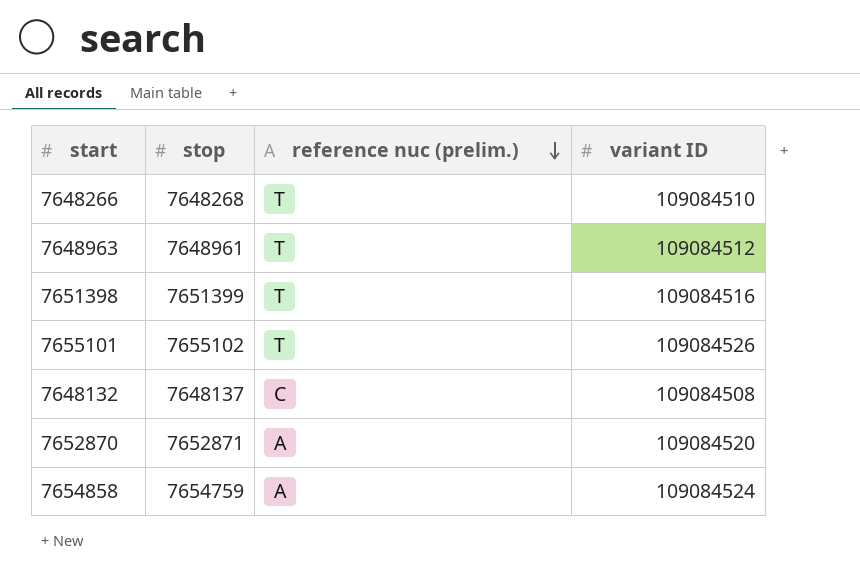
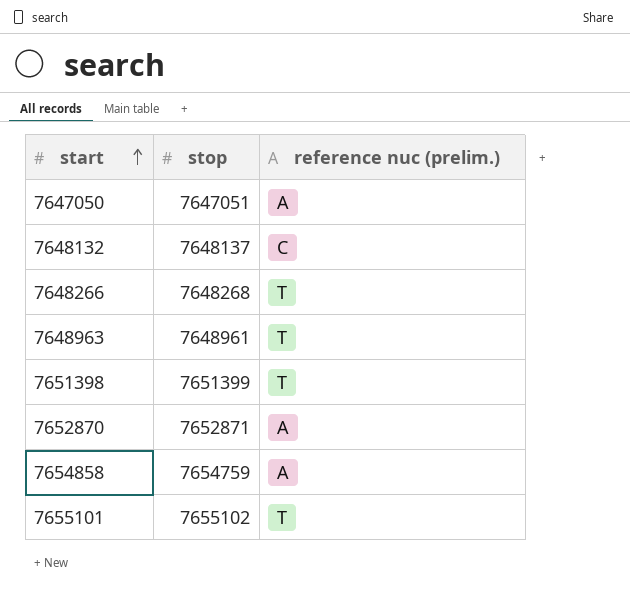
row order: reference nuc (prelim.) descending -> start ascending
column variant ID | position: 4 -> none
row 7647050: none -> 7647051 | A

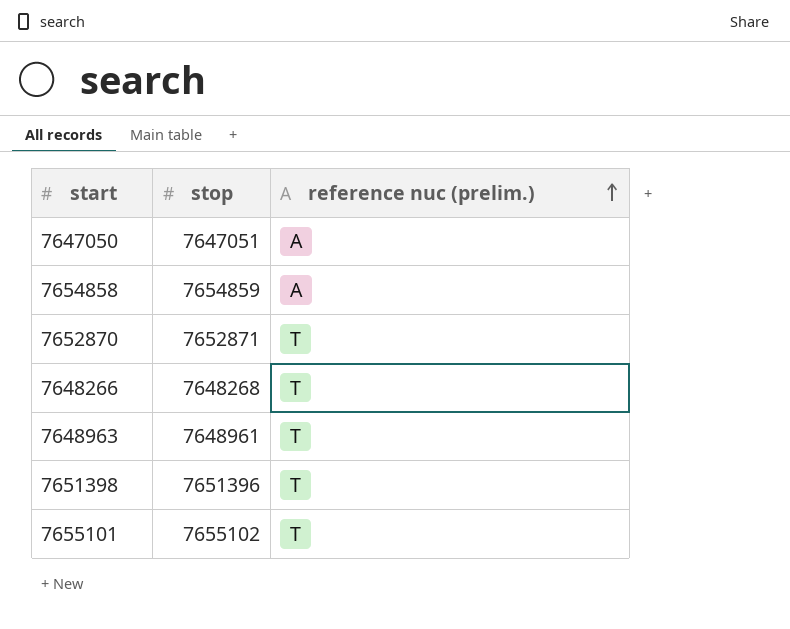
row order: start ascending -> reference nuc (prelim.) ascending
row 7648132: 7648137 | C -> none
7654858 | stop: 7654759 -> 7654859
7652870 | reference nuc (prelim.): A -> T
7651398 | stop: 7651399 -> 7651396

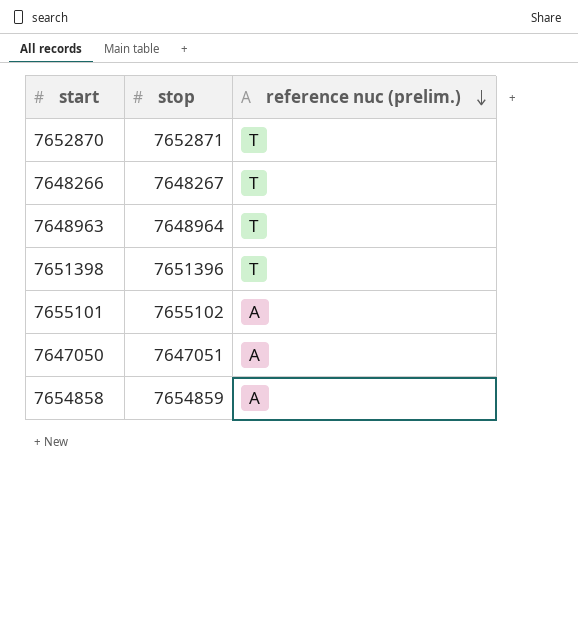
row order: reference nuc (prelim.) ascending -> reference nuc (prelim.) descending
7648266 | stop: 7648268 -> 7648267
7648963 | stop: 7648961 -> 7648964
7655101 | reference nuc (prelim.): T -> A

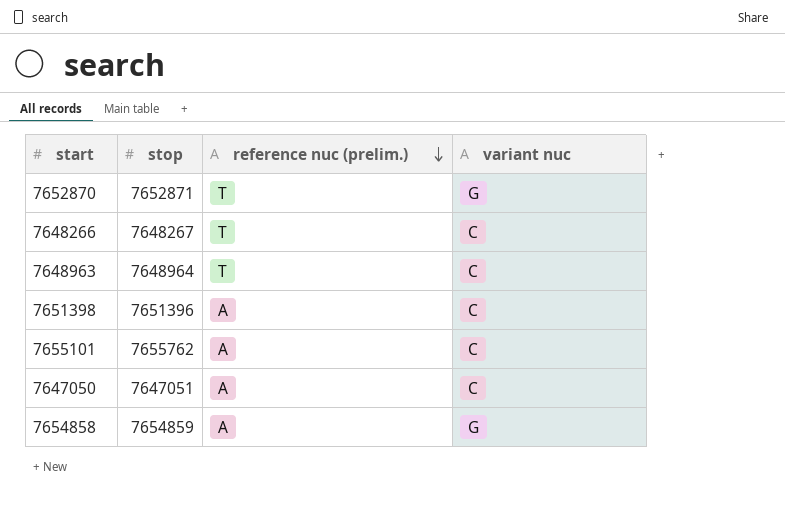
column variant nuc | position: none -> 4
7651398 | reference nuc (prelim.): T -> A
7655101 | stop: 7655102 -> 7655762

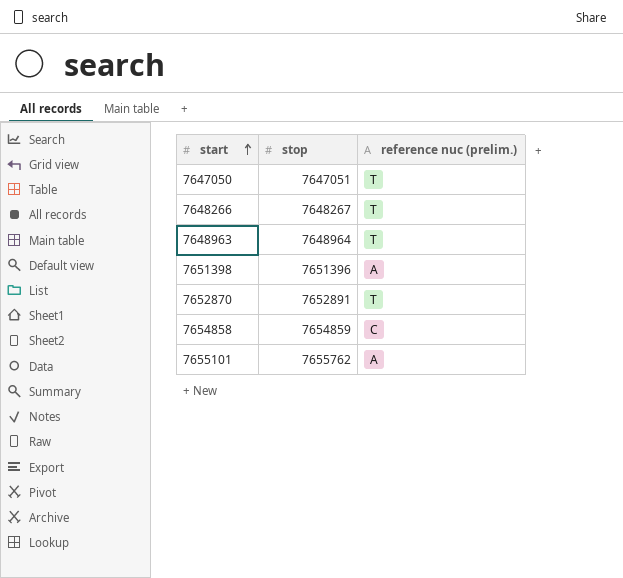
row order: reference nuc (prelim.) descending -> start ascending
column variant nuc | position: 4 -> none
7647050 | reference nuc (prelim.): A -> T
7652870 | stop: 7652871 -> 7652891
7654858 | reference nuc (prelim.): A -> C

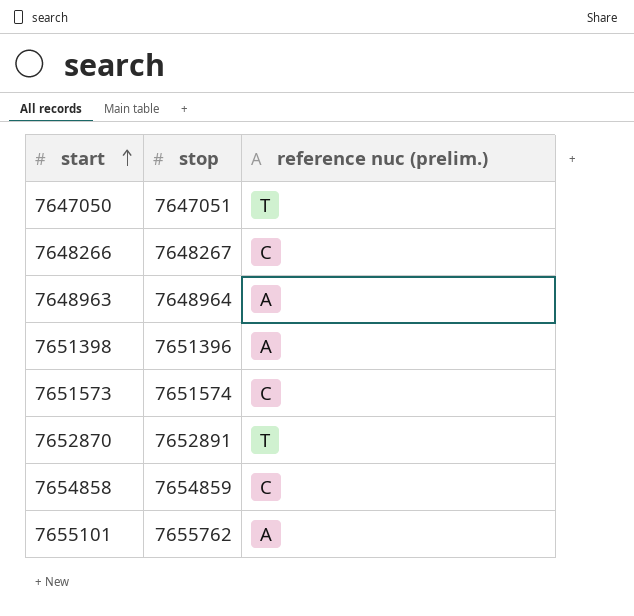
7648266 | reference nuc (prelim.): T -> C
7648963 | reference nuc (prelim.): T -> A
row 7651573: none -> 7651574 | C

